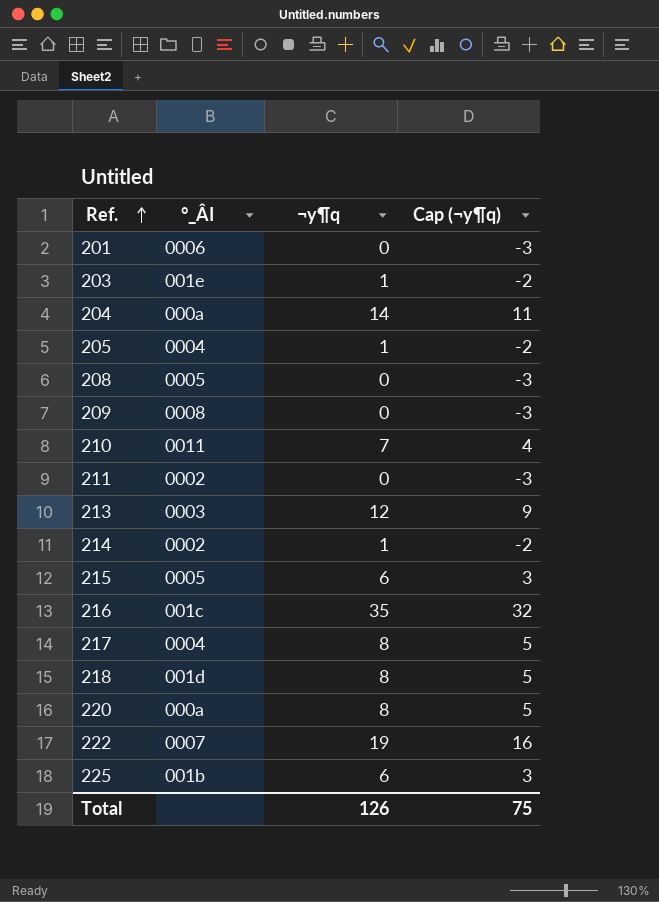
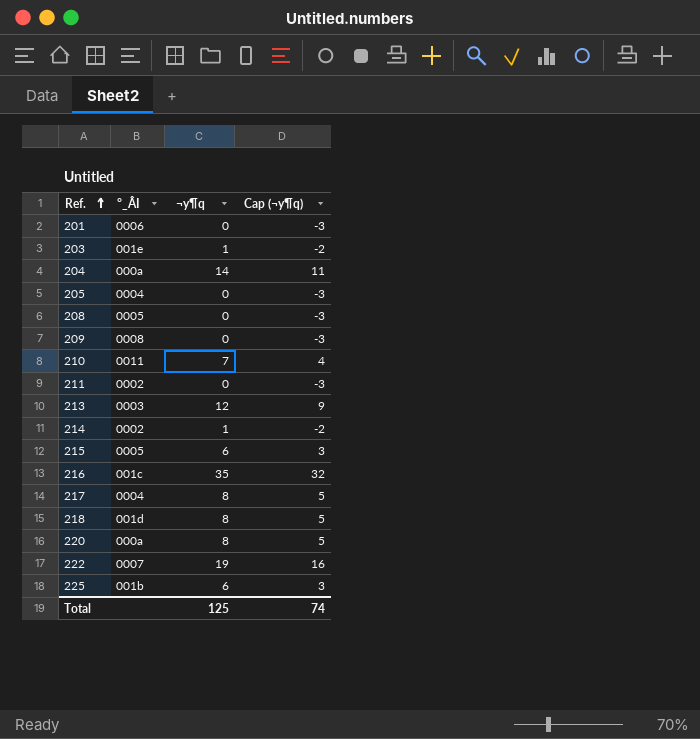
205 | ¬y¶q: 1 -> 0
205 | Cap (¬y¶q): -2 -> -3
Total | ¬y¶q: 126 -> 125
Total | Cap (¬y¶q): 75 -> 74

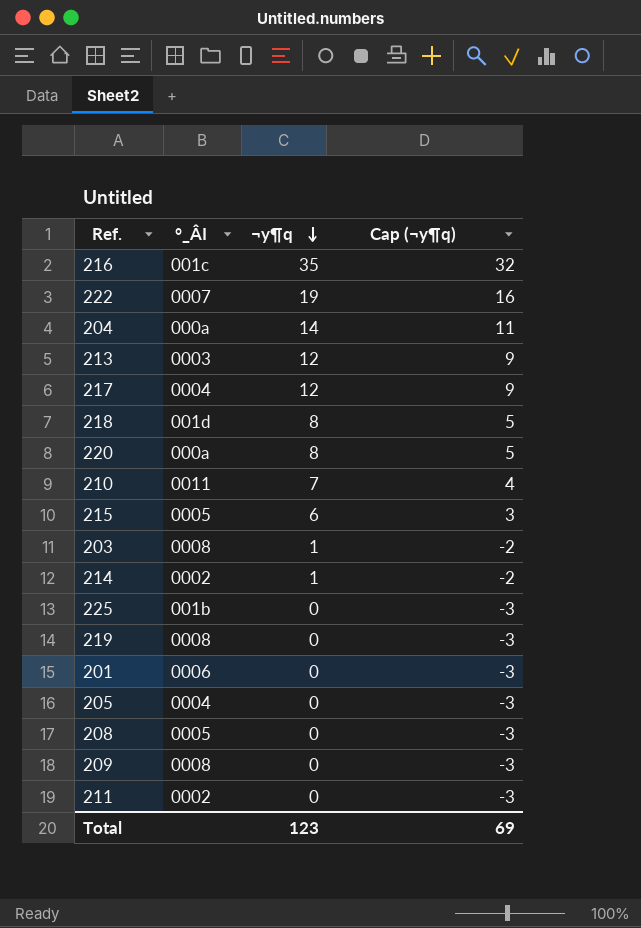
row order: Ref. ascending -> ¬y¶q descending
217 | ¬y¶q: 8 -> 12
217 | Cap (¬y¶q): 5 -> 9
203 | °_ÂI: 001e -> 0008
225 | ¬y¶q: 6 -> 0
225 | Cap (¬y¶q): 3 -> -3
row 219: none -> 0008 | 0 | -3
Total | ¬y¶q: 125 -> 123
Total | Cap (¬y¶q): 74 -> 69

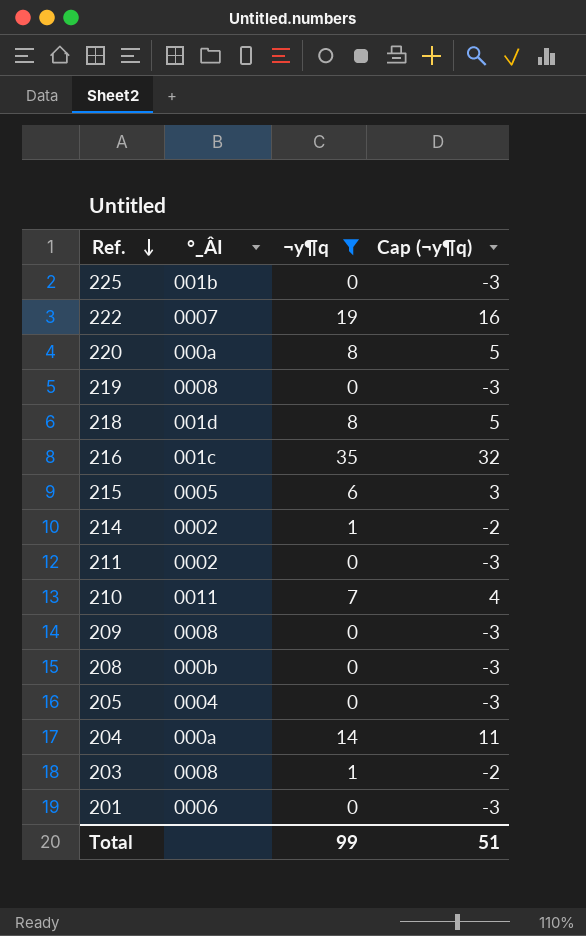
filter: none -> ¬y¶q != 12
row order: ¬y¶q descending -> Ref. descending
208 | °_ÂI: 0005 -> 000b
Total | ¬y¶q: 123 -> 99
Total | Cap (¬y¶q): 69 -> 51

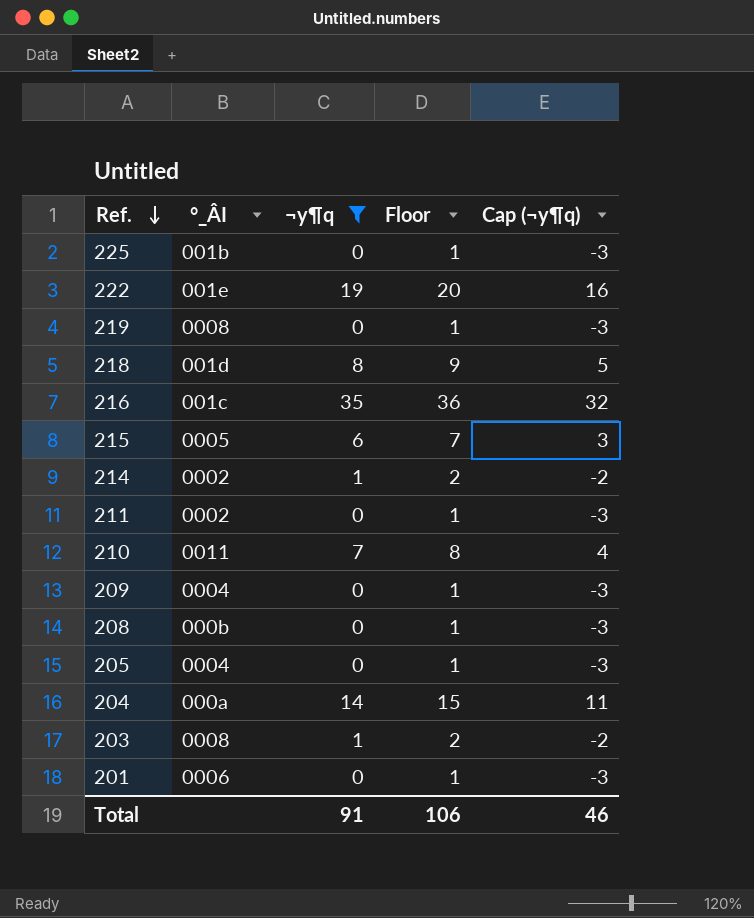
column Floor | formula: none -> [¬y¶q] + 1
row 220: 000a | 8 | 5 -> none
222 | °_ÂI: 0007 -> 001e
209 | °_ÂI: 0008 -> 0004
Total | ¬y¶q: 99 -> 91
Total | Cap (¬y¶q): 51 -> 46

